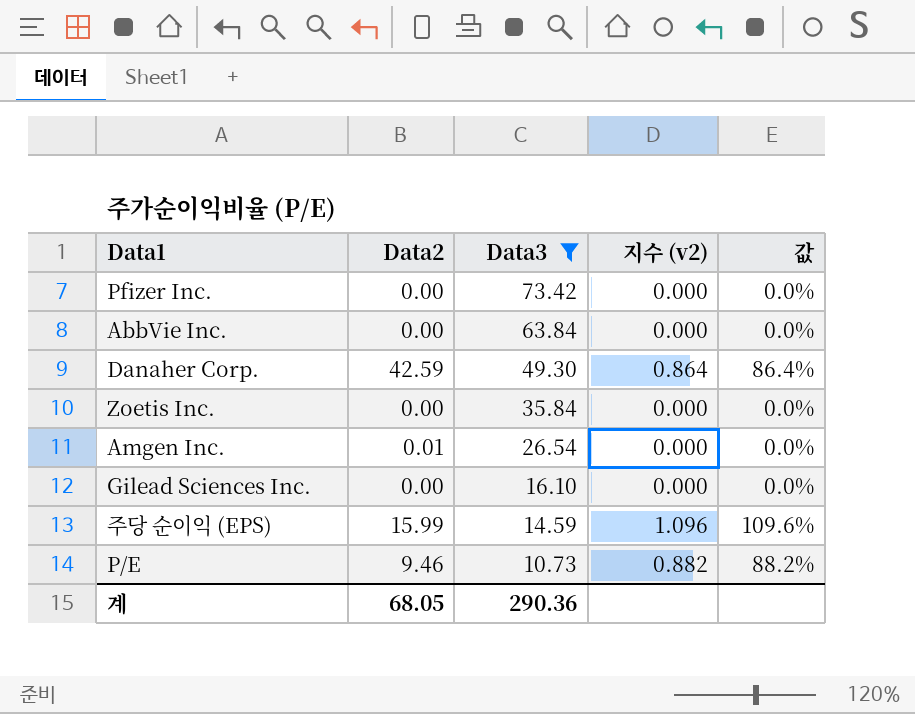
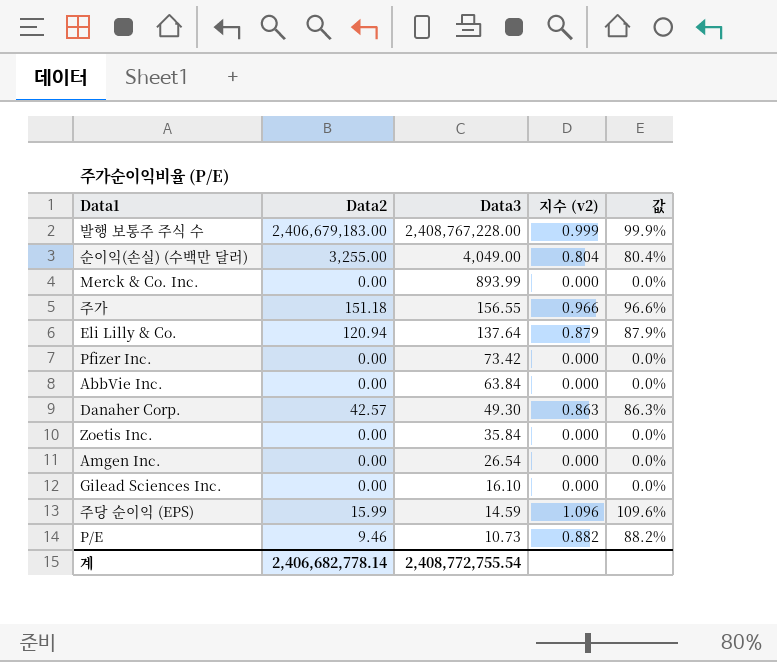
filter: Data3 <= 73.42 -> none
Danaher Corp. | Data2: 42.59 -> 42.57
Danaher Corp. | 지수 (v2): 0.864 -> 0.863
Danaher Corp. | 값: 86.4% -> 86.3%
Amgen Inc. | Data2: 0.01 -> 0.00
계 | Data2: 68.05 -> 2,406,682,778.14
계 | Data3: 290.36 -> 2,408,772,755.54

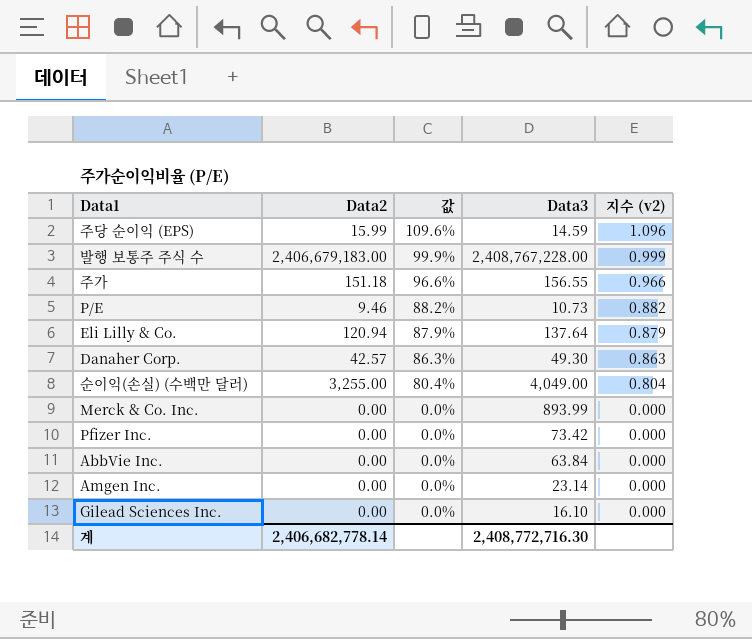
row order: Data3 descending -> 값 descending
column 값 | position: 5 -> 3
row Zoetis Inc.: 0.00 | 35.84 | 0.000 | 0.0% -> none
Amgen Inc. | Data3: 26.54 -> 23.14
계 | Data3: 2,408,772,755.54 -> 2,408,772,716.30

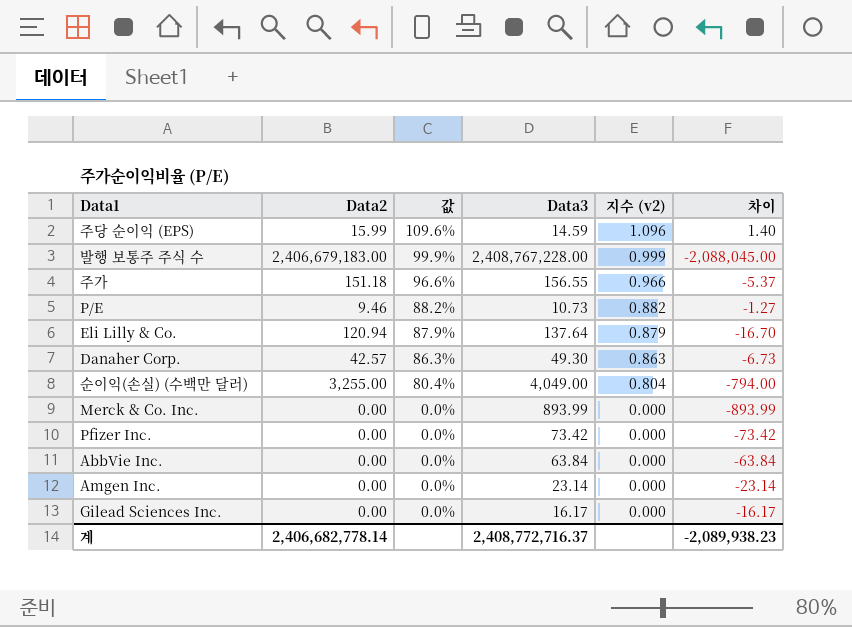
column 차이 | formula: none -> [Data2] - [Data3]
Gilead Sciences Inc. | Data3: 16.10 -> 16.17
계 | Data3: 2,408,772,716.30 -> 2,408,772,716.37

